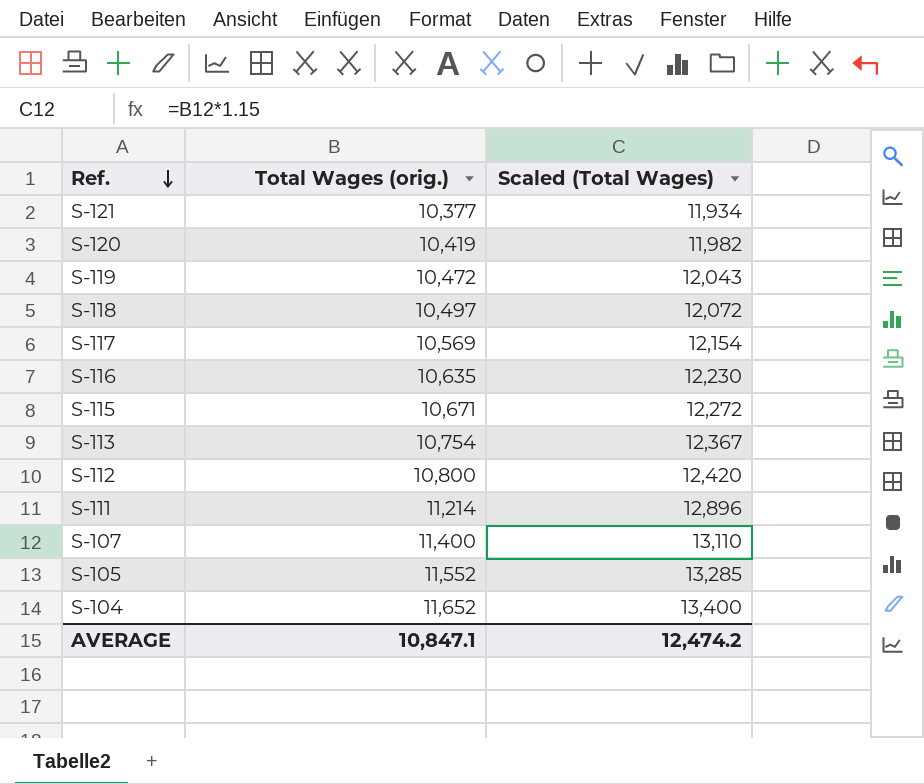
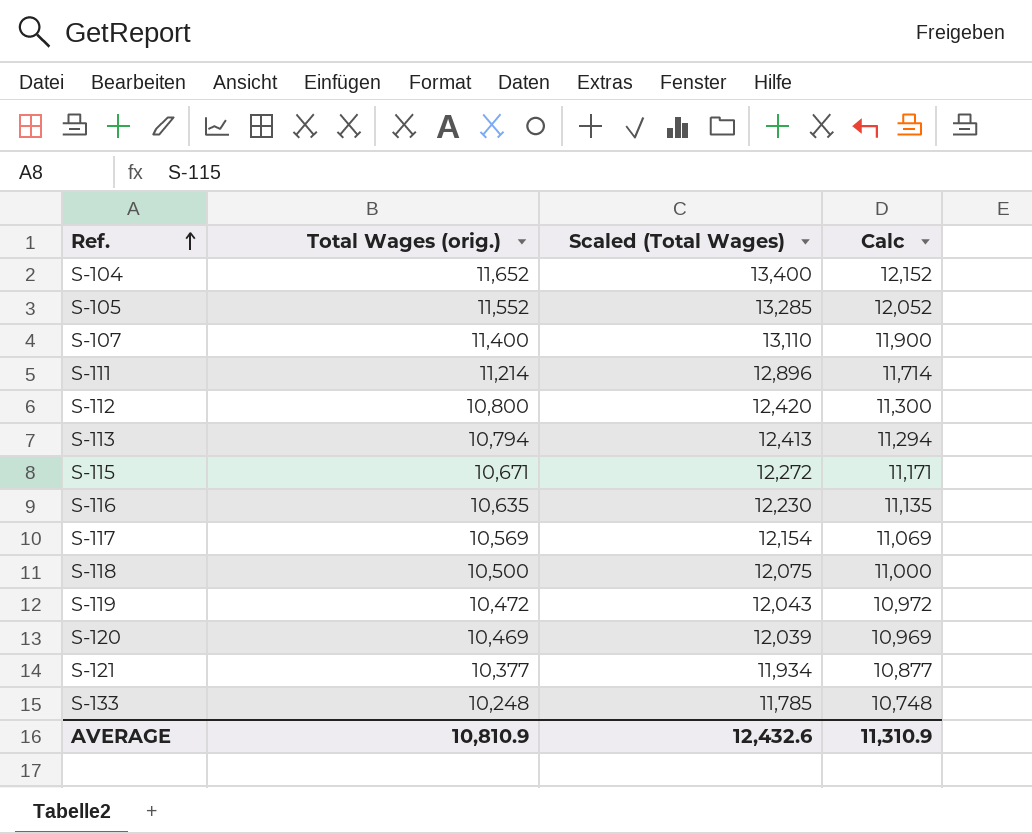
row order: Ref. descending -> Ref. ascending
column Calc | formula: none -> [Total Wages (orig.)] + 500
S-113 | Total Wages (orig.): 10,754 -> 10,794
S-113 | Scaled (Total Wages): 12,367 -> 12,413
S-118 | Total Wages (orig.): 10,497 -> 10,500
S-118 | Scaled (Total Wages): 12,072 -> 12,075
S-120 | Total Wages (orig.): 10,419 -> 10,469
S-120 | Scaled (Total Wages): 11,982 -> 12,039
row S-133: none -> 10,248 | 11,785 | 10,748
AVERAGE | Total Wages (orig.): 10,847.1 -> 10,810.9
AVERAGE | Scaled (Total Wages): 12,474.2 -> 12,432.6

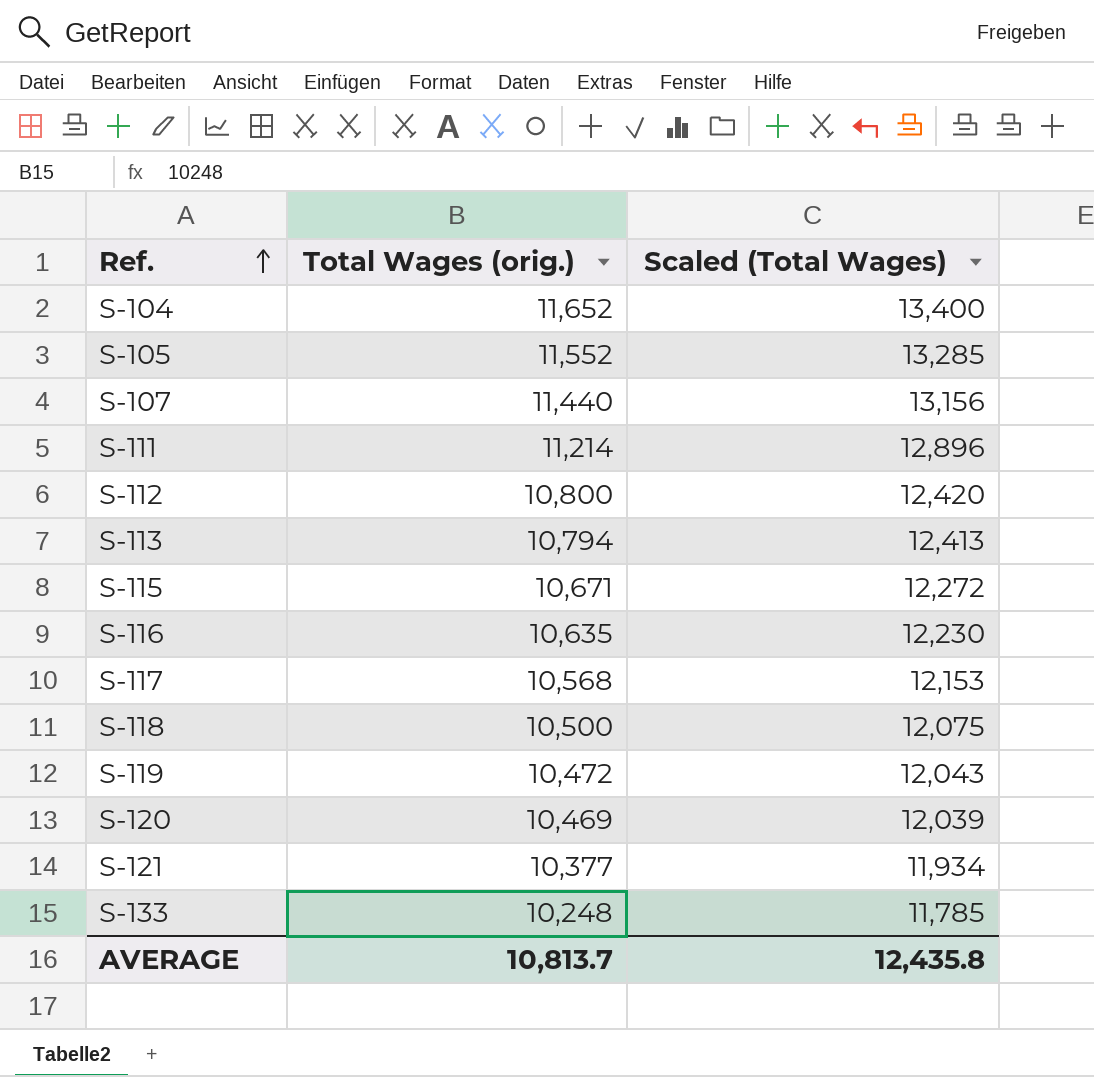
column Calc | formula: [Total Wages (orig.)] + 500 -> none
S-107 | Total Wages (orig.): 11,400 -> 11,440
S-107 | Scaled (Total Wages): 13,110 -> 13,156
S-117 | Total Wages (orig.): 10,569 -> 10,568
S-117 | Scaled (Total Wages): 12,154 -> 12,153
AVERAGE | Total Wages (orig.): 10,810.9 -> 10,813.7
AVERAGE | Scaled (Total Wages): 12,432.6 -> 12,435.8

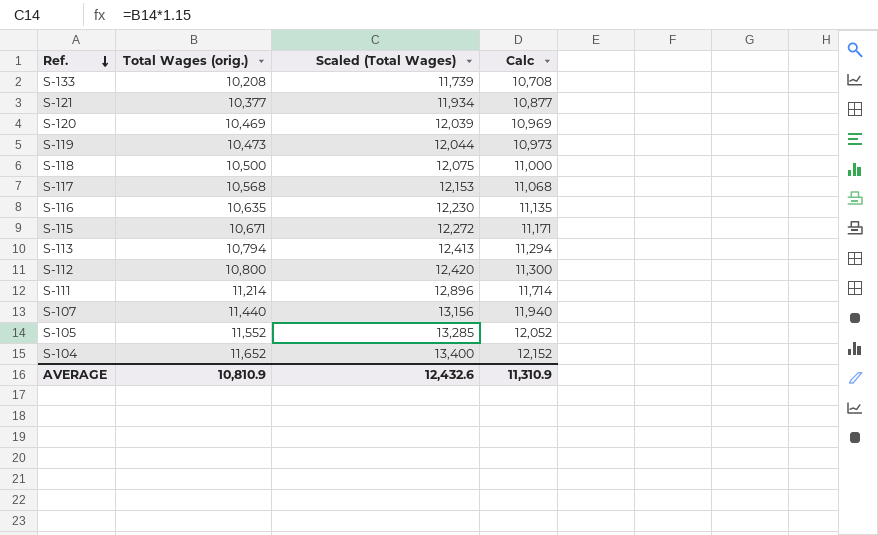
row order: Ref. ascending -> Ref. descending
column Calc | formula: none -> [Total Wages (orig.)] + 500
S-133 | Total Wages (orig.): 10,248 -> 10,208
S-133 | Scaled (Total Wages): 11,785 -> 11,739
S-119 | Total Wages (orig.): 10,472 -> 10,473
S-119 | Scaled (Total Wages): 12,043 -> 12,044
AVERAGE | Total Wages (orig.): 10,813.7 -> 10,810.9
AVERAGE | Scaled (Total Wages): 12,435.8 -> 12,432.6

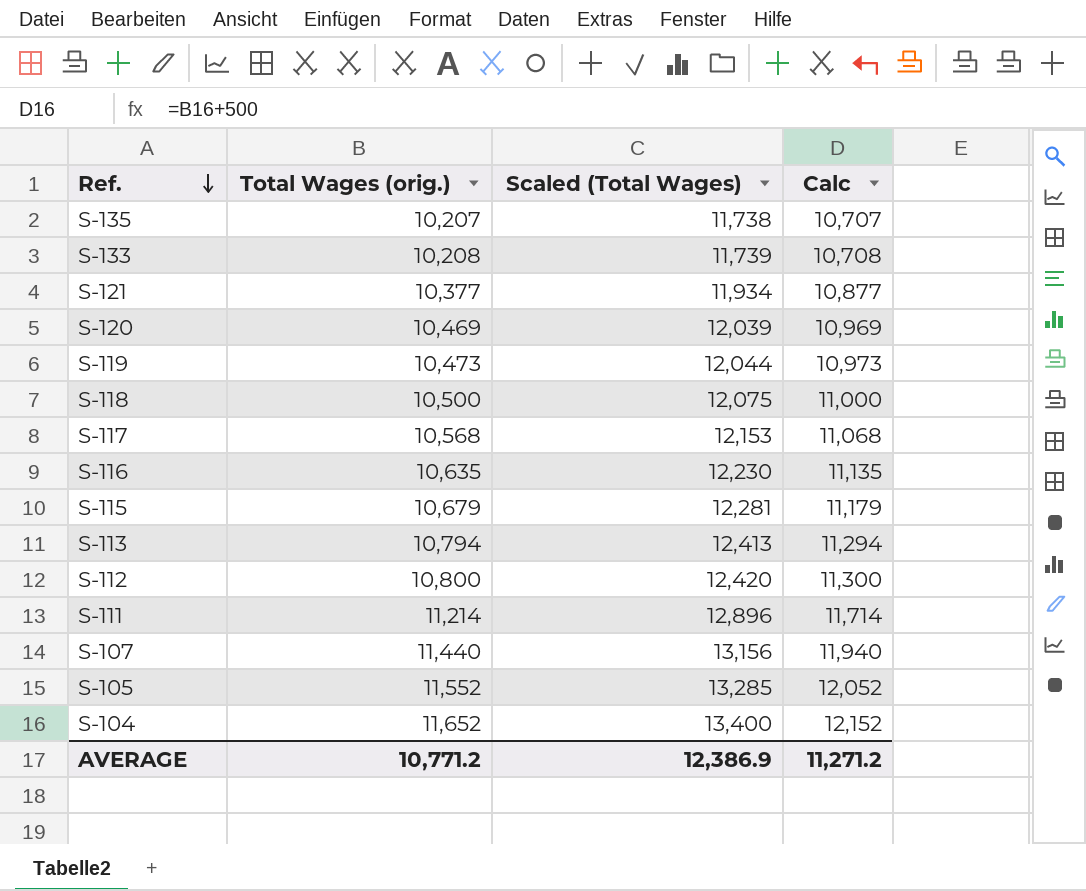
row S-135: none -> 10,207 | 11,738 | 10,707
S-115 | Total Wages (orig.): 10,671 -> 10,679
S-115 | Scaled (Total Wages): 12,272 -> 12,281
S-115 | Calc: 11,171 -> 11,179
AVERAGE | Total Wages (orig.): 10,810.9 -> 10,771.2
AVERAGE | Scaled (Total Wages): 12,432.6 -> 12,386.9
AVERAGE | Calc: 11,310.9 -> 11,271.2

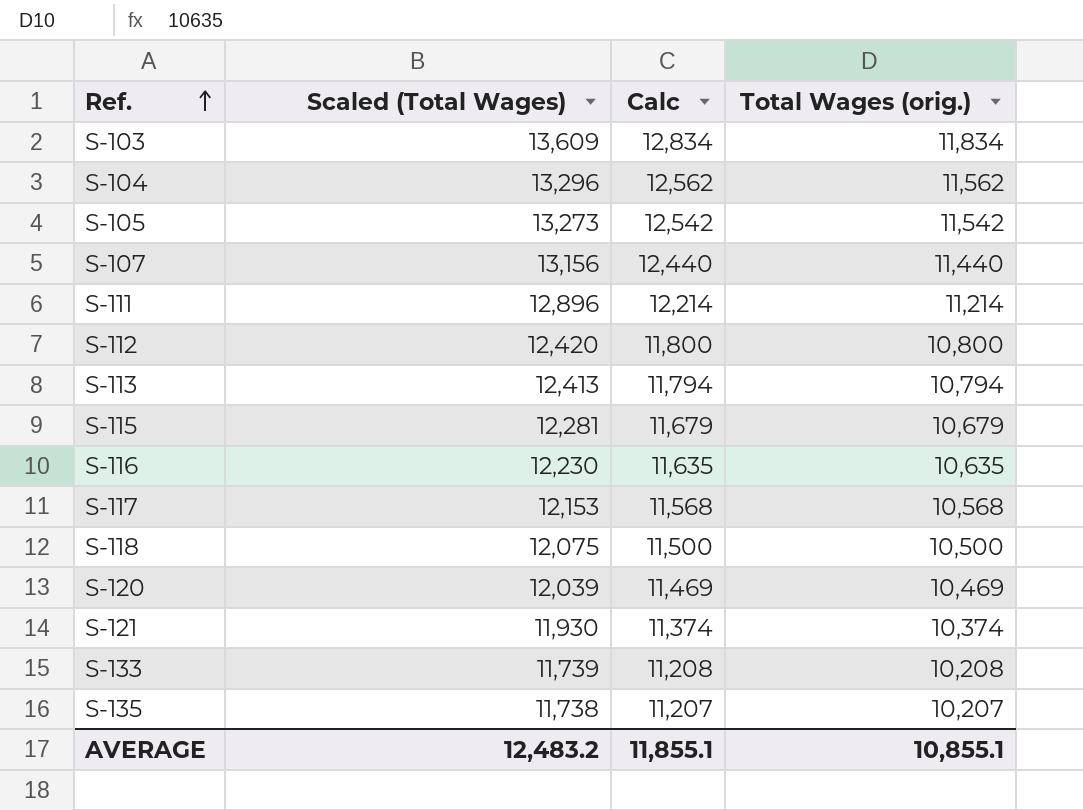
row order: Ref. descending -> Ref. ascending
column Calc | formula: [Total Wages (orig.)] + 500 -> [Total Wages (orig.)] + 1000
column Total Wages (orig.) | position: 2 -> 4
row S-119: 10,473 | 12,044 | 10,973 -> none
row S-103: none -> 13,609 | 12,834 | 11,834
S-104 | Scaled (Total Wages): 13,400 -> 13,296
S-104 | Total Wages (orig.): 11,652 -> 11,562
S-105 | Scaled (Total Wages): 13,285 -> 13,273
S-105 | Total Wages (orig.): 11,552 -> 11,542
S-121 | Scaled (Total Wages): 11,934 -> 11,930
S-121 | Total Wages (orig.): 10,377 -> 10,374
AVERAGE | Scaled (Total Wages): 12,386.9 -> 12,483.2
AVERAGE | Calc: 11,271.2 -> 11,855.1
AVERAGE | Total Wages (orig.): 10,771.2 -> 10,855.1

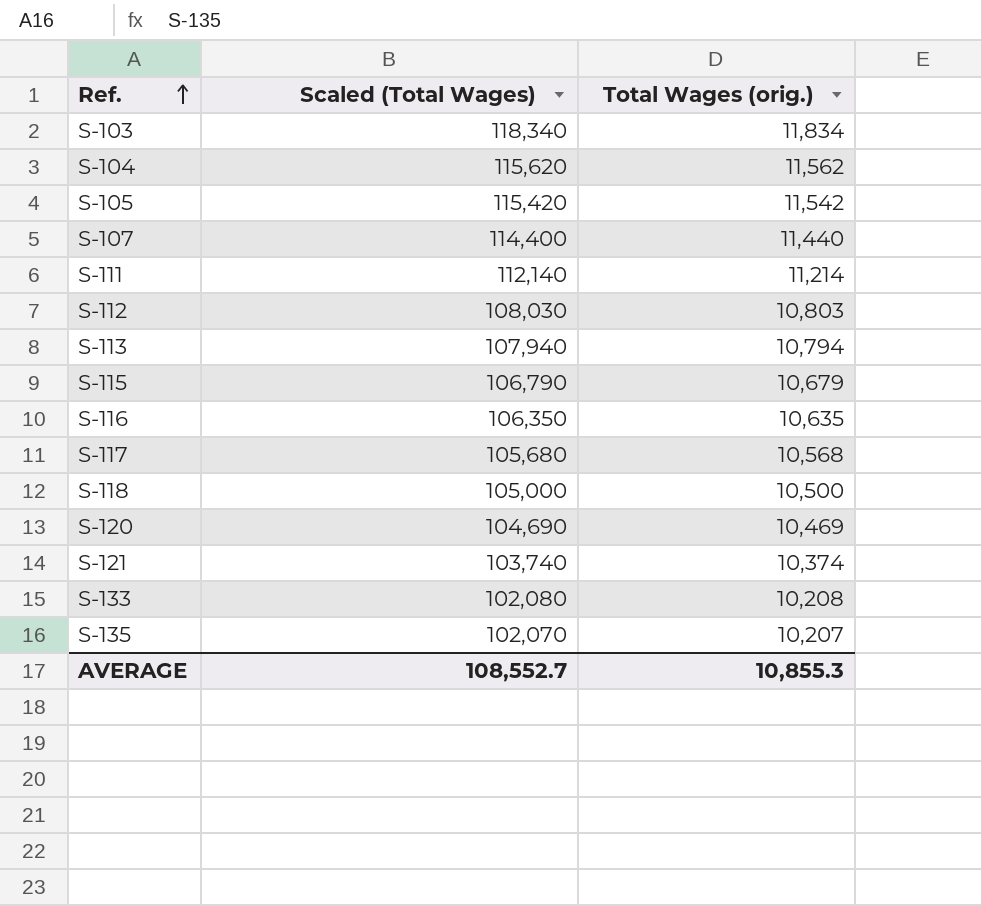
column Calc | formula: [Total Wages (orig.)] + 1000 -> none
column Scaled (Total Wages) | formula: [Total Wages (orig.)] * 1.15 -> [Total Wages (orig.)] * 10
S-112 | Total Wages (orig.): 10,800 -> 10,803
AVERAGE | Scaled (Total Wages): 12,483.2 -> 108,552.7
AVERAGE | Total Wages (orig.): 10,855.1 -> 10,855.3

